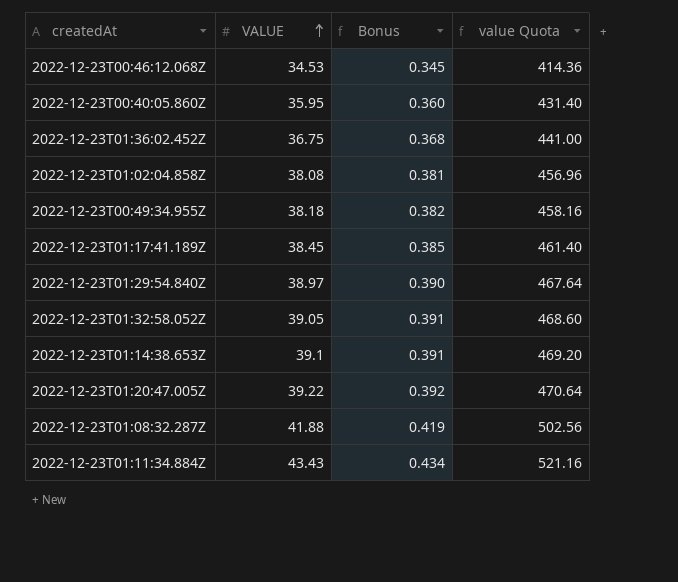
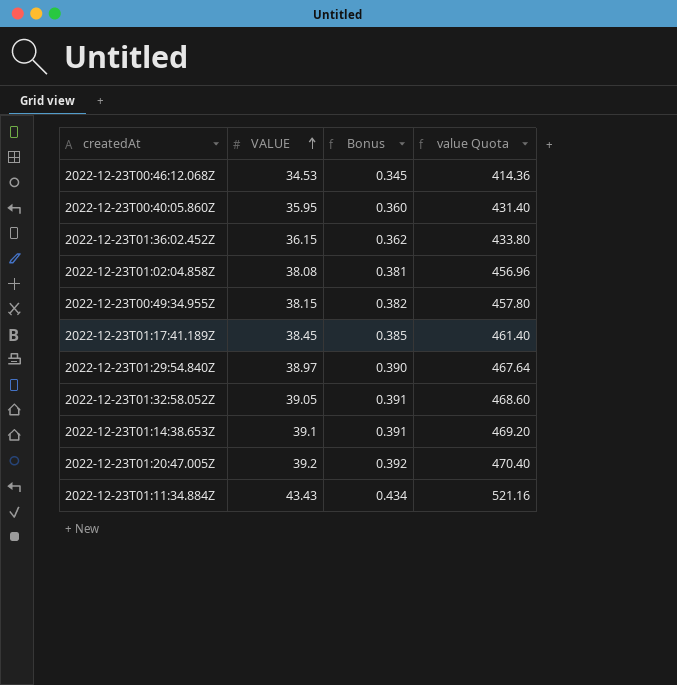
row 2022-12-23T01:08:32.287Z: 41.88 | 0.419 | 502.56 -> none
2022-12-23T01:36:02.452Z | VALUE: 36.75 -> 36.15
2022-12-23T01:36:02.452Z | Bonus: 0.368 -> 0.362
2022-12-23T01:36:02.452Z | value Quota: 441.00 -> 433.80
2022-12-23T00:49:34.955Z | VALUE: 38.18 -> 38.15
2022-12-23T00:49:34.955Z | value Quota: 458.16 -> 457.80
2022-12-23T01:20:47.005Z | VALUE: 39.22 -> 39.2
2022-12-23T01:20:47.005Z | value Quota: 470.64 -> 470.40

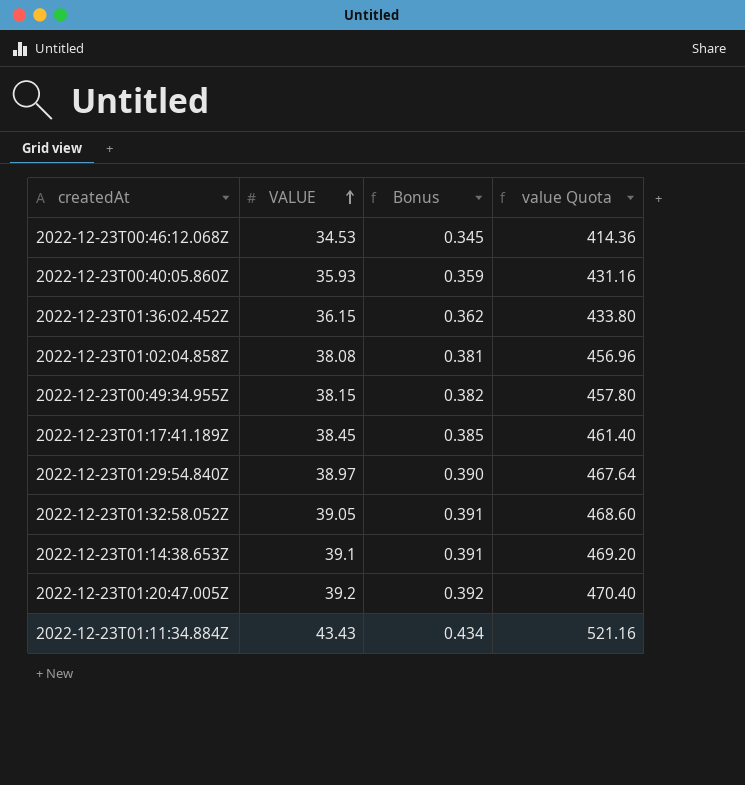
2022-12-23T00:40:05.860Z | VALUE: 35.95 -> 35.93
2022-12-23T00:40:05.860Z | Bonus: 0.360 -> 0.359
2022-12-23T00:40:05.860Z | value Quota: 431.40 -> 431.16

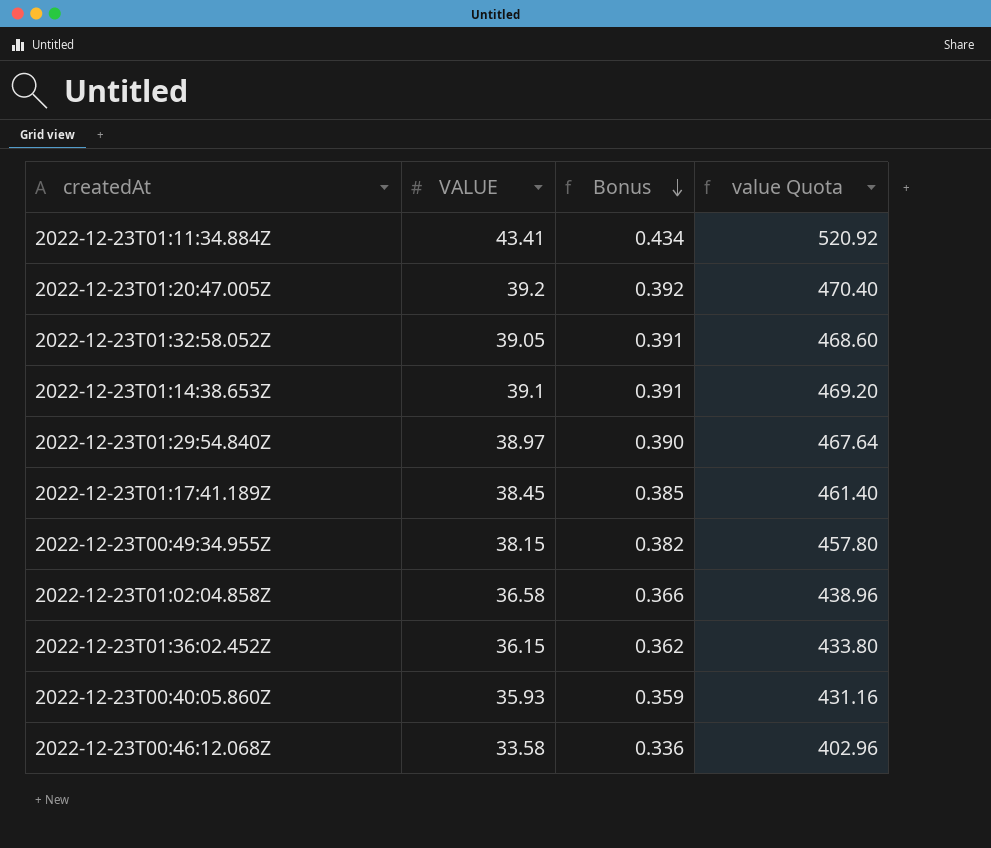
row order: VALUE ascending -> Bonus descending
2022-12-23T01:11:34.884Z | VALUE: 43.43 -> 43.41
2022-12-23T01:11:34.884Z | value Quota: 521.16 -> 520.92
2022-12-23T01:02:04.858Z | VALUE: 38.08 -> 36.58
2022-12-23T01:02:04.858Z | Bonus: 0.381 -> 0.366
2022-12-23T01:02:04.858Z | value Quota: 456.96 -> 438.96
2022-12-23T00:46:12.068Z | VALUE: 34.53 -> 33.58
2022-12-23T00:46:12.068Z | Bonus: 0.345 -> 0.336
2022-12-23T00:46:12.068Z | value Quota: 414.36 -> 402.96

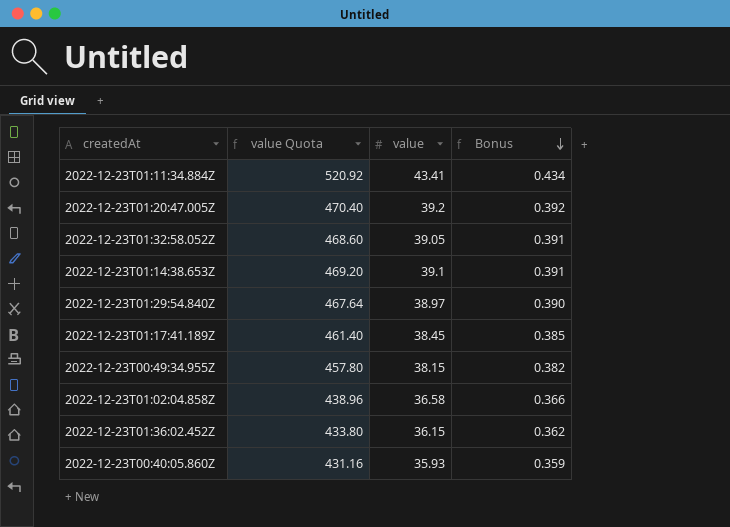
column value Quota | position: 4 -> 2
column name: VALUE -> value
row 2022-12-23T00:46:12.068Z: 33.58 | 0.336 | 402.96 -> none

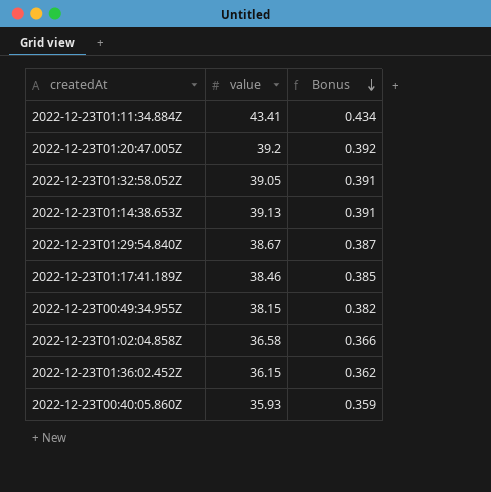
column value Quota | formula: [value] * 12 -> none
2022-12-23T01:14:38.653Z | value: 39.1 -> 39.13
2022-12-23T01:29:54.840Z | value: 38.97 -> 38.67
2022-12-23T01:29:54.840Z | Bonus: 0.390 -> 0.387
2022-12-23T01:17:41.189Z | value: 38.45 -> 38.46

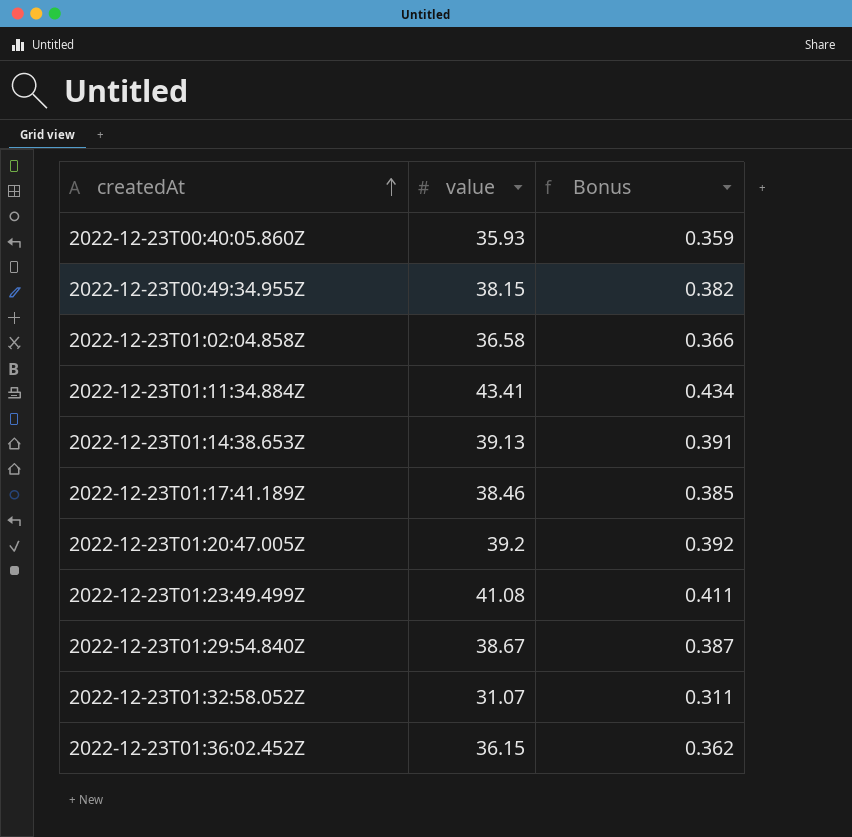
row order: Bonus descending -> createdAt ascending
row 2022-12-23T01:23:49.499Z: none -> 41.08 | 0.411
2022-12-23T01:32:58.052Z | value: 39.05 -> 31.07
2022-12-23T01:32:58.052Z | Bonus: 0.391 -> 0.311

